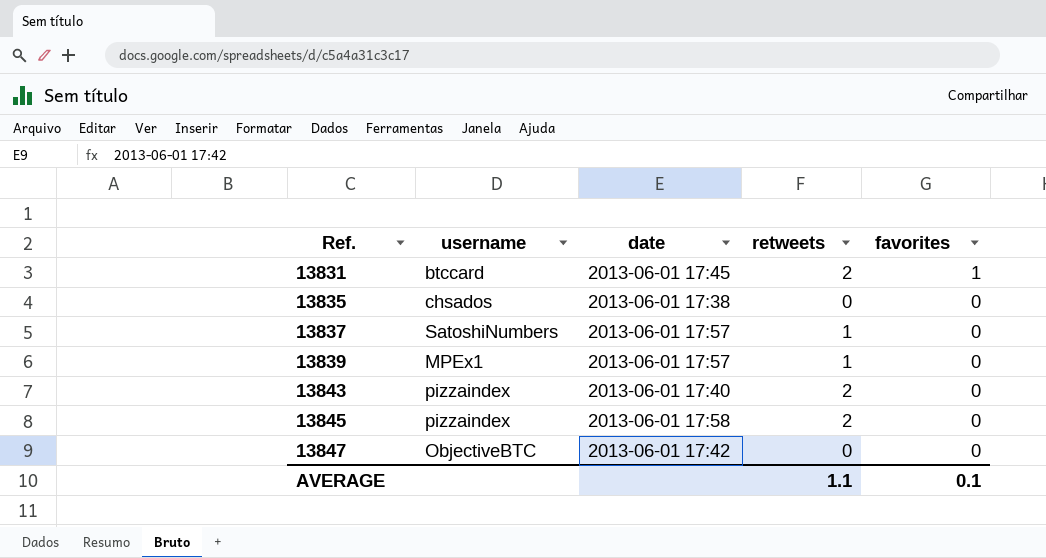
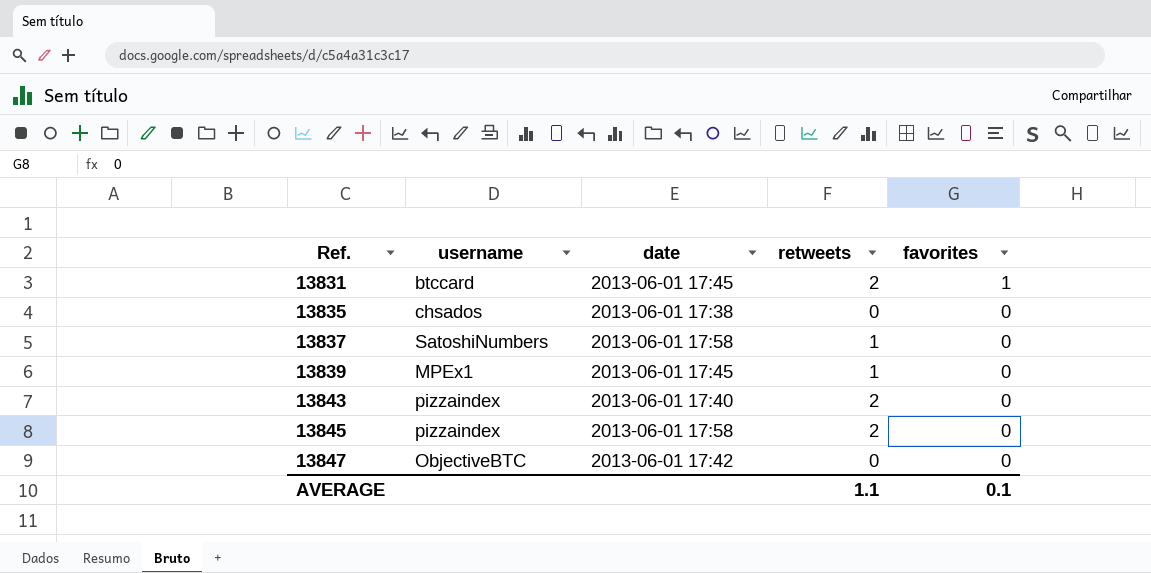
13837 | date: 2013-06-01 17:57 -> 2013-06-01 17:58
13839 | date: 2013-06-01 17:57 -> 2013-06-01 17:45

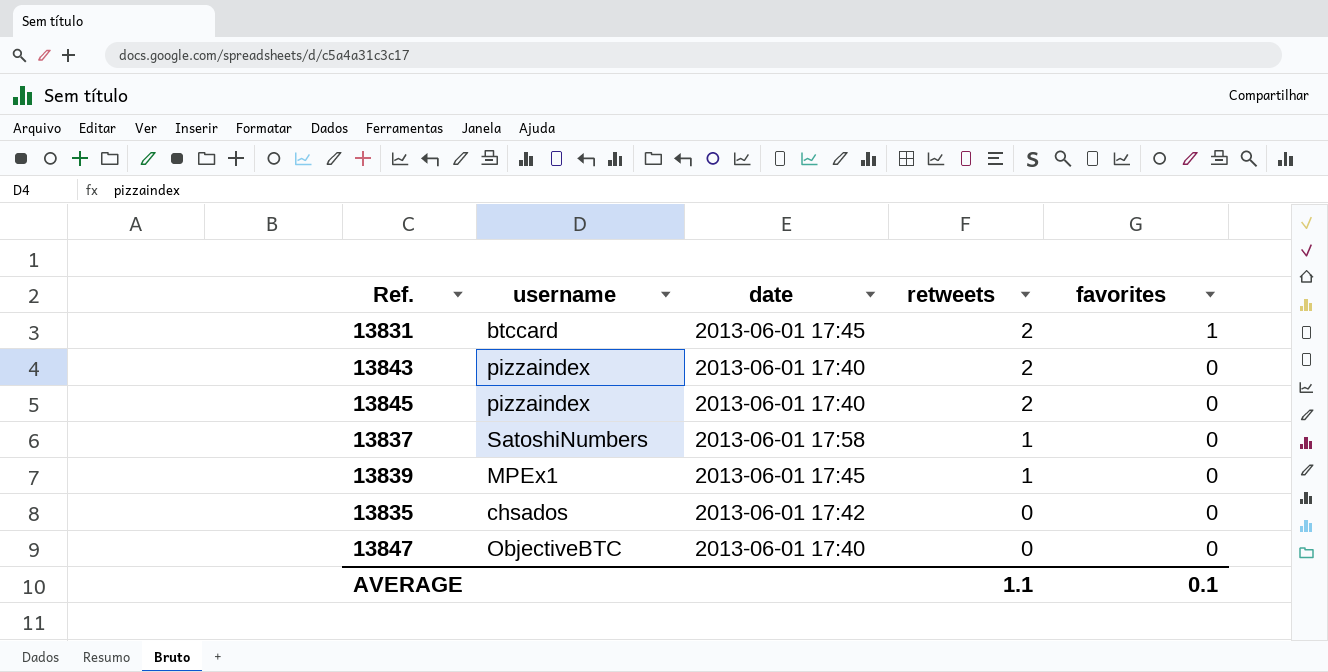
row order: Ref. ascending -> retweets descending
13845 | date: 2013-06-01 17:58 -> 2013-06-01 17:40
13835 | date: 2013-06-01 17:38 -> 2013-06-01 17:42
13847 | date: 2013-06-01 17:42 -> 2013-06-01 17:40

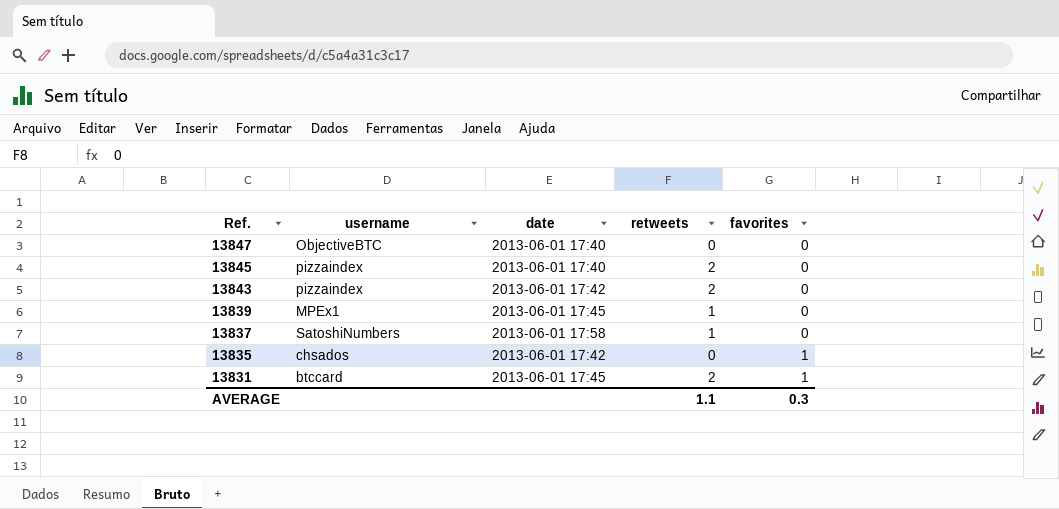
row order: retweets descending -> Ref. descending
13843 | date: 2013-06-01 17:40 -> 2013-06-01 17:42
13835 | favorites: 0 -> 1
AVERAGE | favorites: 0.1 -> 0.3

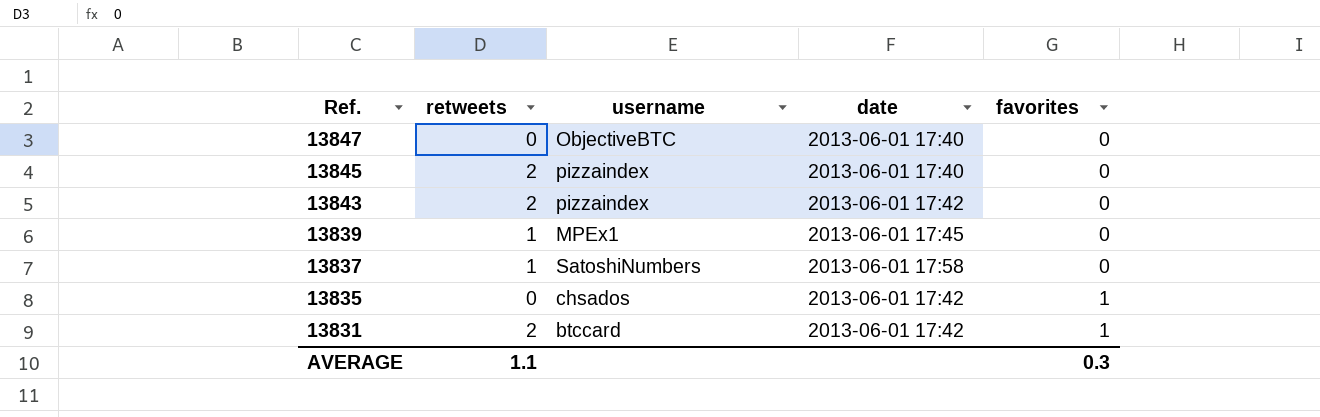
column retweets | position: 4 -> 2
13831 | date: 2013-06-01 17:45 -> 2013-06-01 17:42

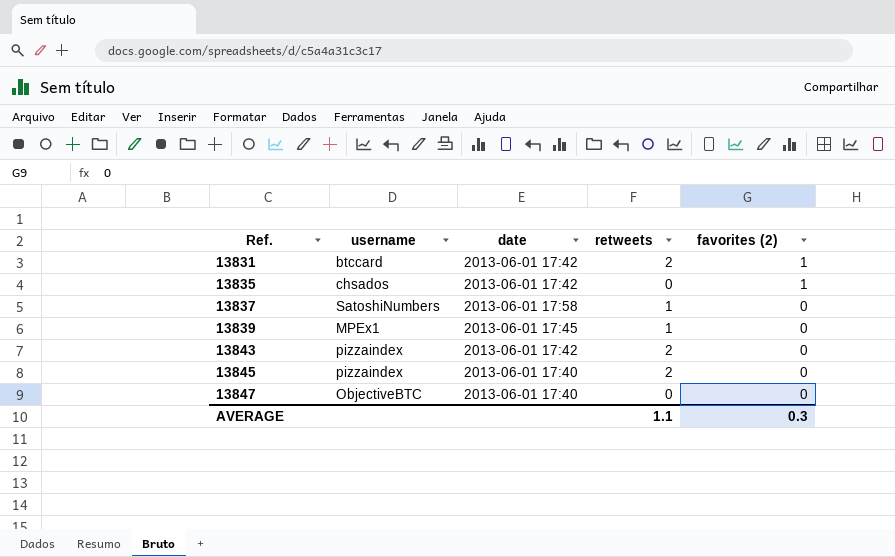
row order: Ref. descending -> Ref. ascending
column retweets | position: 2 -> 4
column name: favorites -> favorites (2)

